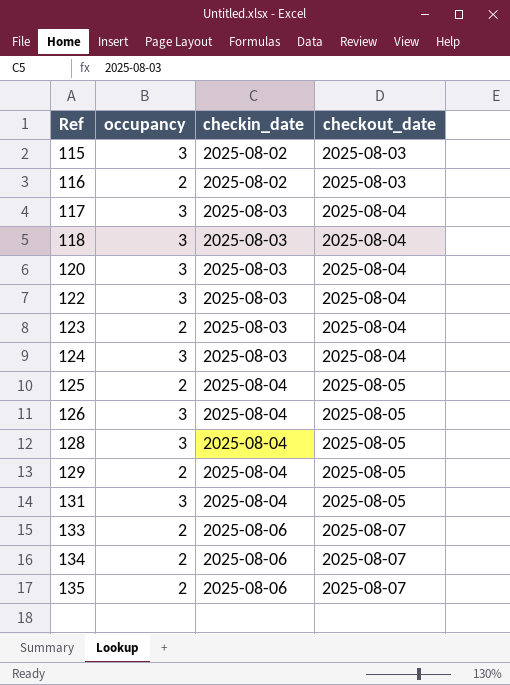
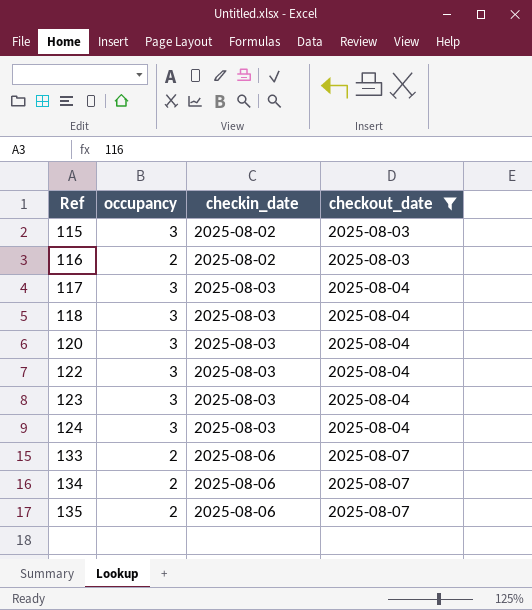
filter: none -> checkout_date != 2025-08-05
123 | occupancy: 2 -> 3

